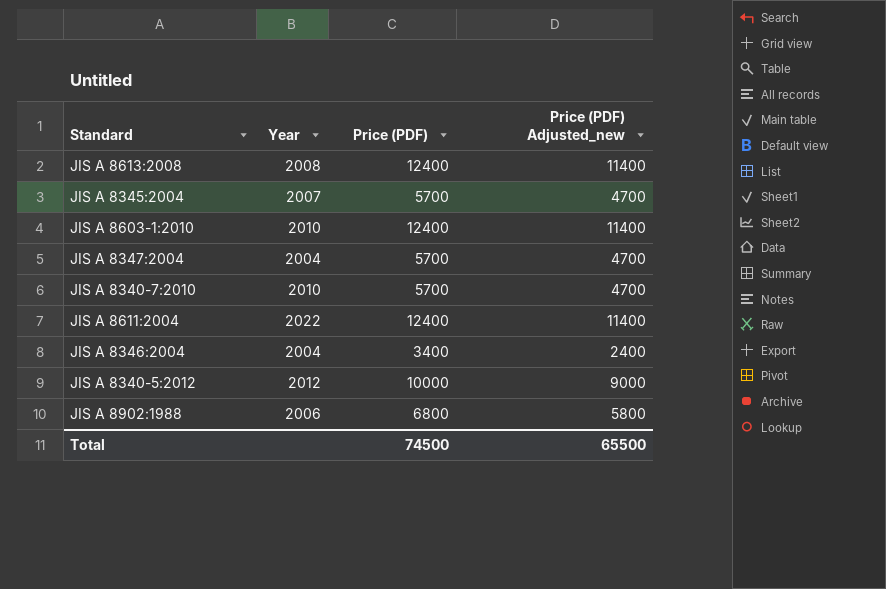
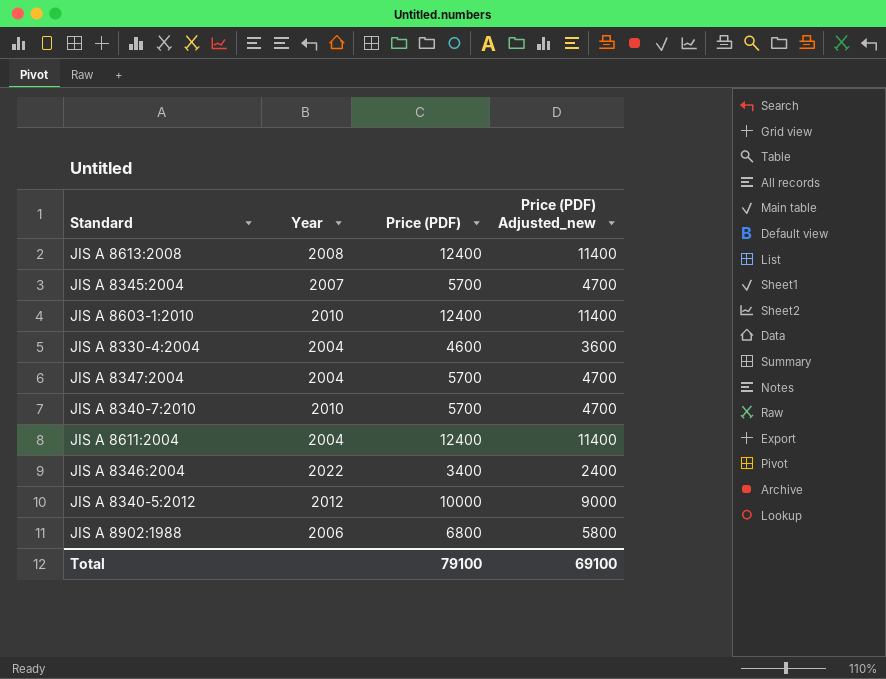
row JIS A 8330-4:2004: none -> 2004 | 4600 | 3600
JIS A 8611:2004 | Year: 2022 -> 2004
JIS A 8346:2004 | Year: 2004 -> 2022
Total | Price (PDF): 74500 -> 79100
Total | Price (PDF) Adjusted_new: 65500 -> 69100

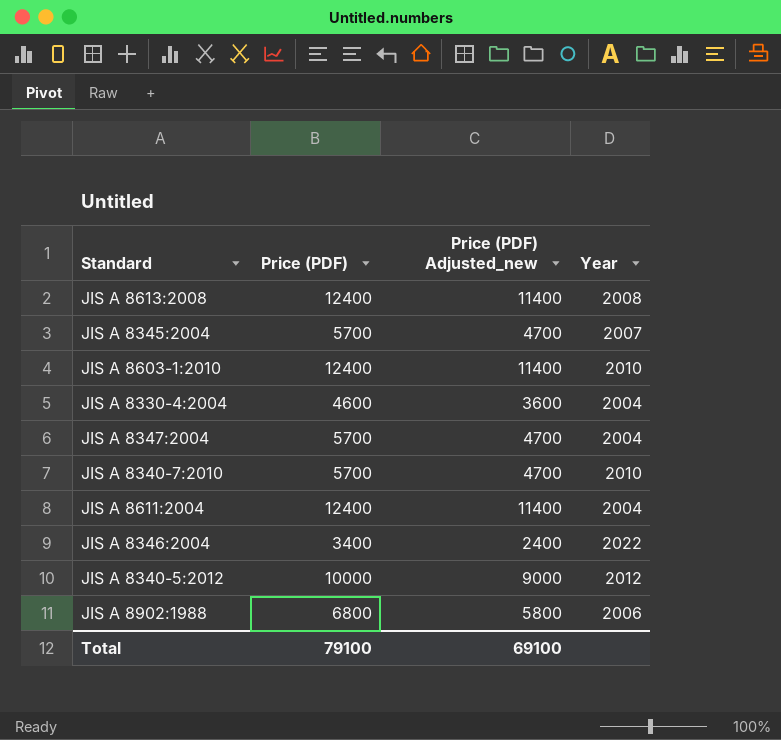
column Year | position: 2 -> 4

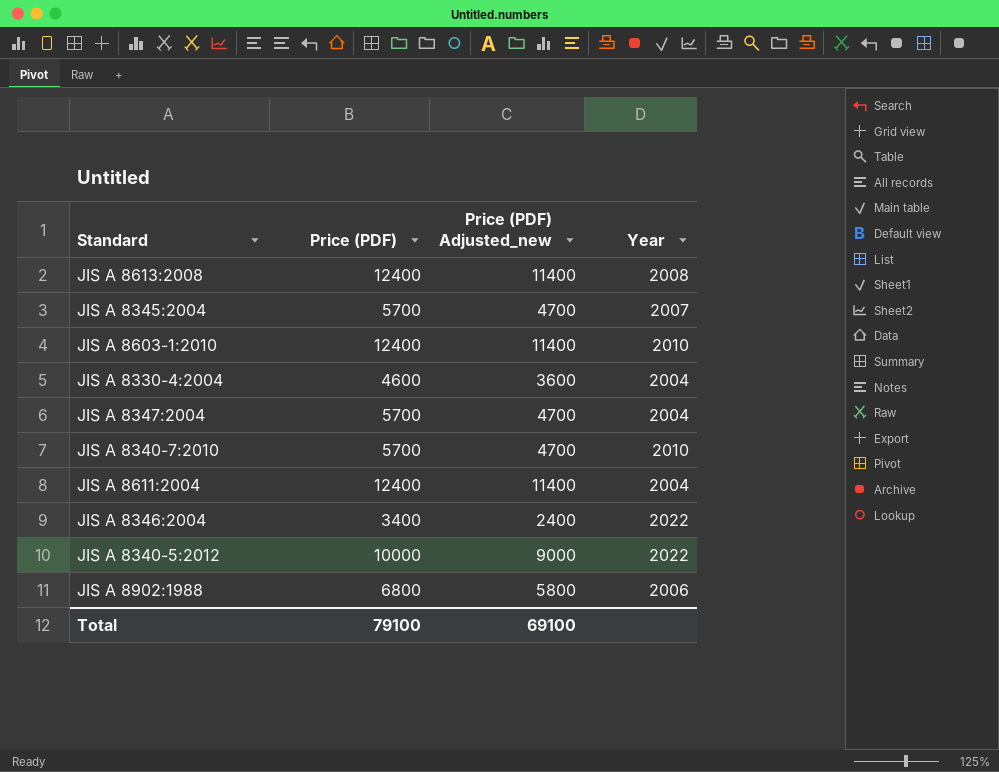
JIS A 8340-5:2012 | Year: 2012 -> 2022

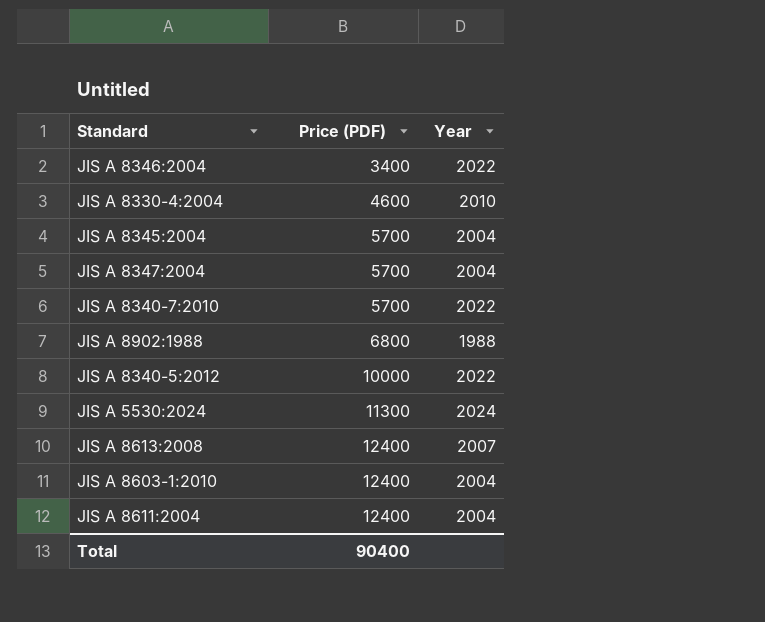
row order: none -> Price (PDF) ascending
column Price (PDF) Adjusted_new | formula: [Price (PDF)] - 1000 -> none
JIS A 8330-4:2004 | Year: 2004 -> 2010
JIS A 8345:2004 | Year: 2007 -> 2004
JIS A 8340-7:2010 | Year: 2010 -> 2022
JIS A 8902:1988 | Year: 2006 -> 1988
row JIS A 5530:2024: none -> 11300 | 2024
JIS A 8613:2008 | Year: 2008 -> 2007
JIS A 8603-1:2010 | Year: 2010 -> 2004
Total | Price (PDF): 79100 -> 90400

